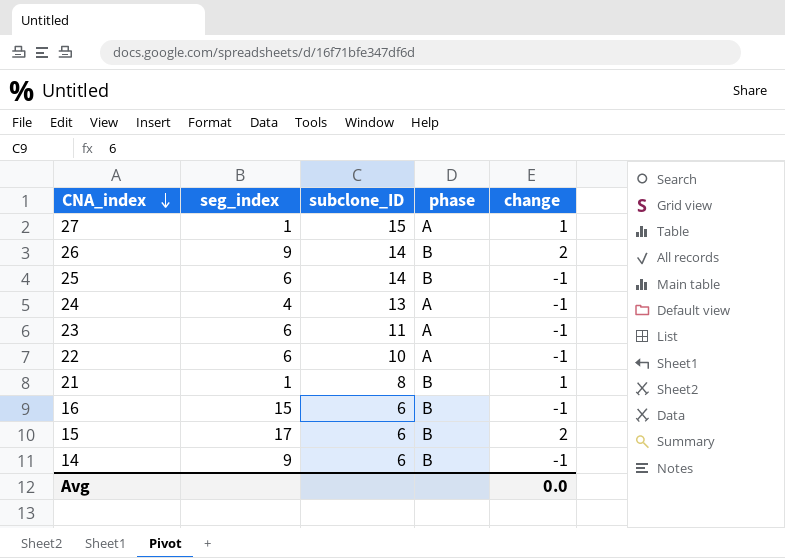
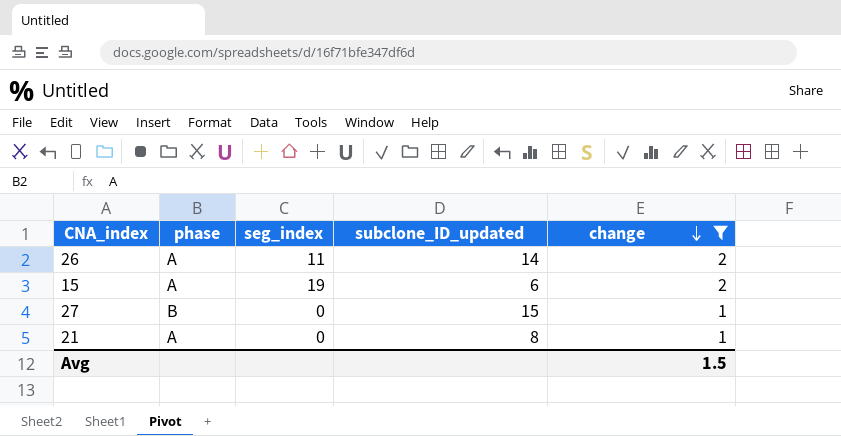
filter: none -> change != -1
row order: CNA_index descending -> change descending
column phase | position: 4 -> 2
column name: subclone_ID -> subclone_ID_updated
26 | phase: B -> A
26 | seg_index: 9 -> 11
15 | phase: B -> A
15 | seg_index: 17 -> 19
27 | phase: A -> B
27 | seg_index: 1 -> 0
21 | phase: B -> A
21 | seg_index: 1 -> 0
Avg | change: 0.0 -> 1.5

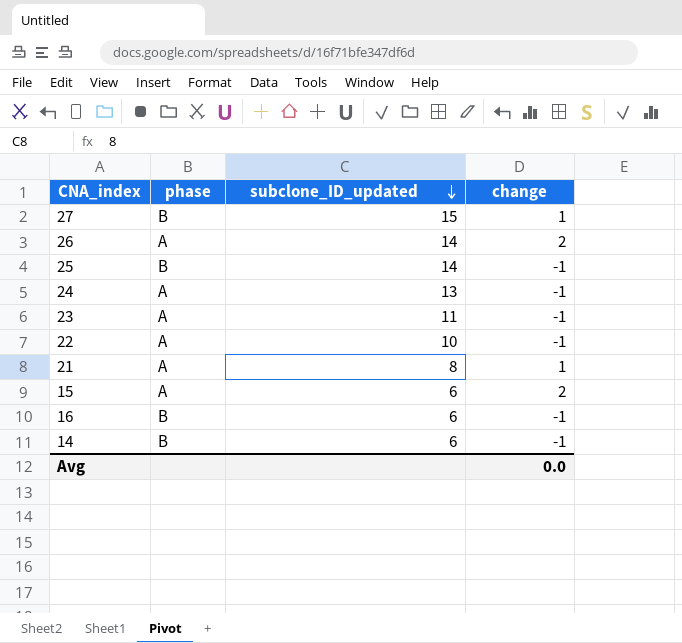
filter: change != -1 -> none
row order: change descending -> subclone_ID_updated descending
column seg_index | position: 3 -> none
Avg | change: 1.5 -> 0.0

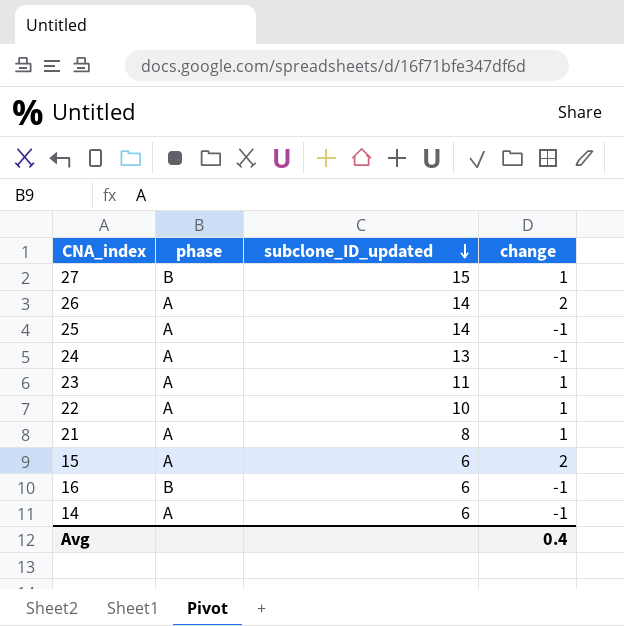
25 | phase: B -> A
23 | change: -1 -> 1
22 | change: -1 -> 1
14 | phase: B -> A
Avg | change: 0.0 -> 0.4

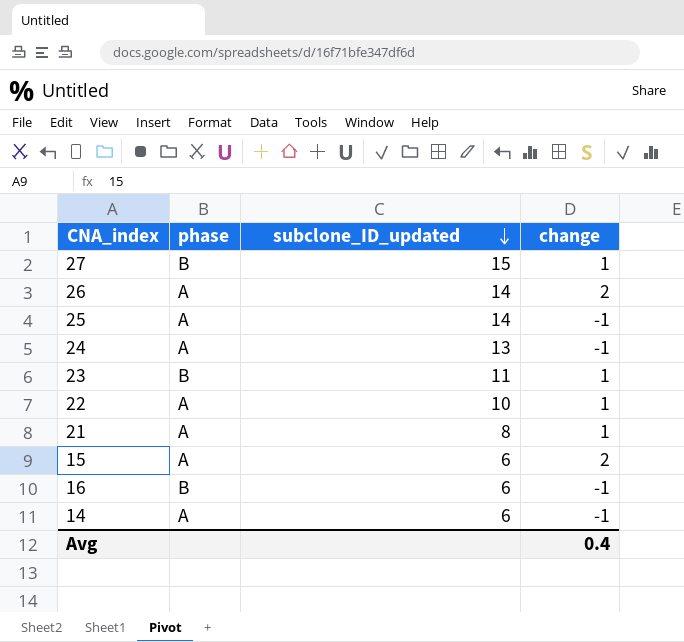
23 | phase: A -> B

